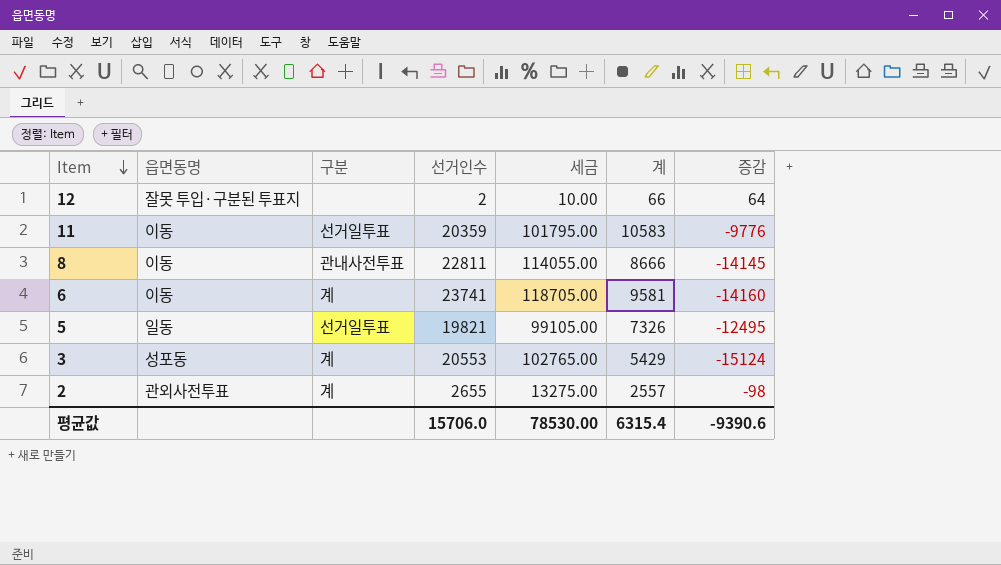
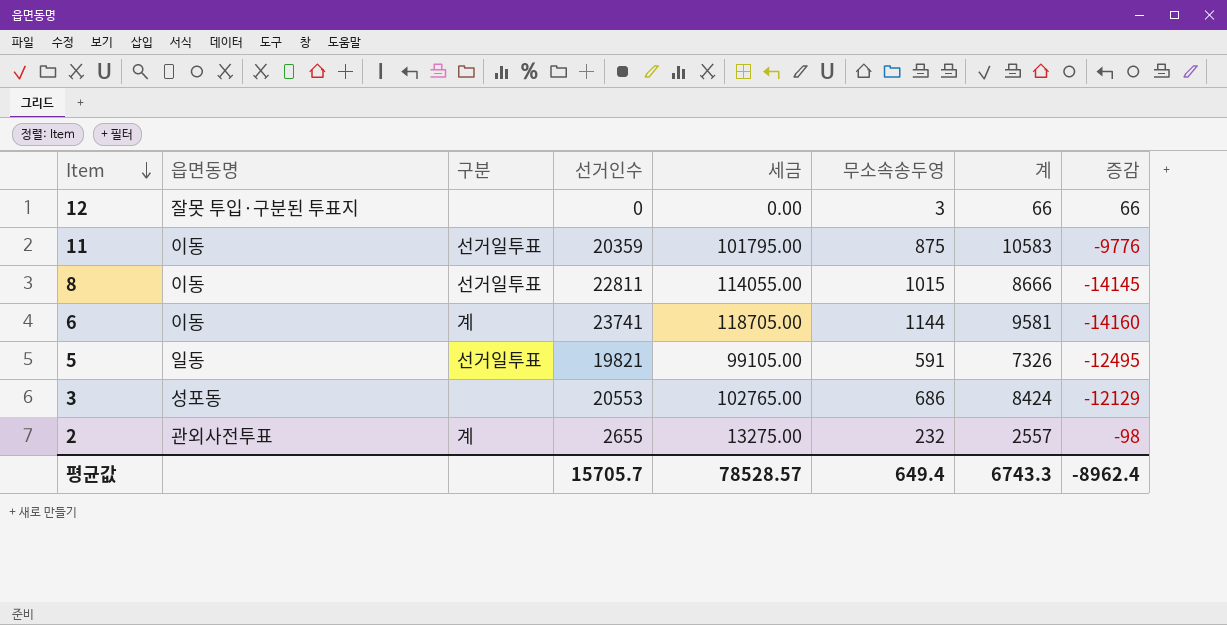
column 무소속송두영 | position: none -> 6
12 | 선거인수: 2 -> 0
12 | 세금: 10.00 -> 0.00
12 | 증감: 64 -> 66
8 | 구분: 관내사전투표 -> 선거일투표
3 | 구분: 계 -> none
3 | 계: 5429 -> 8424
3 | 증감: -15124 -> -12129
평균값 | 선거인수: 15706.0 -> 15705.7
평균값 | 세금: 78530.00 -> 78528.57
평균값 | 계: 6315.4 -> 6743.3
평균값 | 증감: -9390.6 -> -8962.4

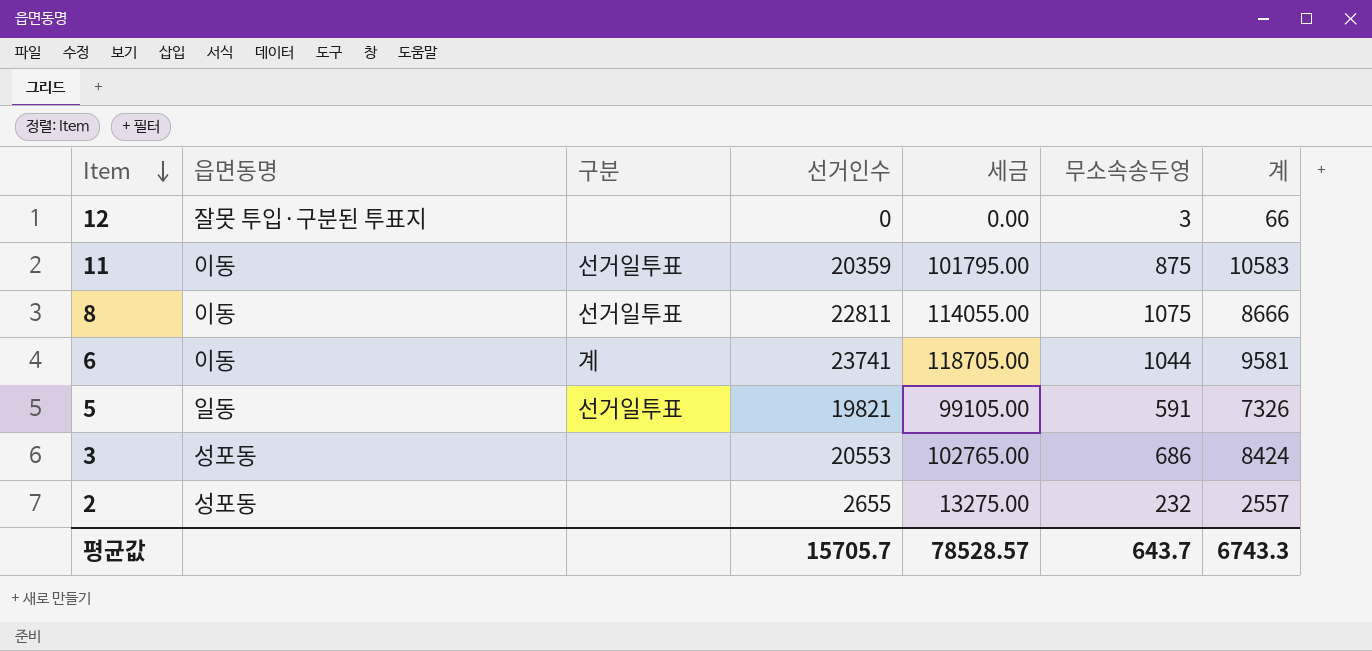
column 증감 | formula: [계] - [선거인수] -> none
8 | 무소속송두영: 1015 -> 1075
6 | 무소속송두영: 1144 -> 1044
2 | 읍면동명: 관외사전투표 -> 성포동
2 | 구분: 계 -> none
평균값 | 무소속송두영: 649.4 -> 643.7

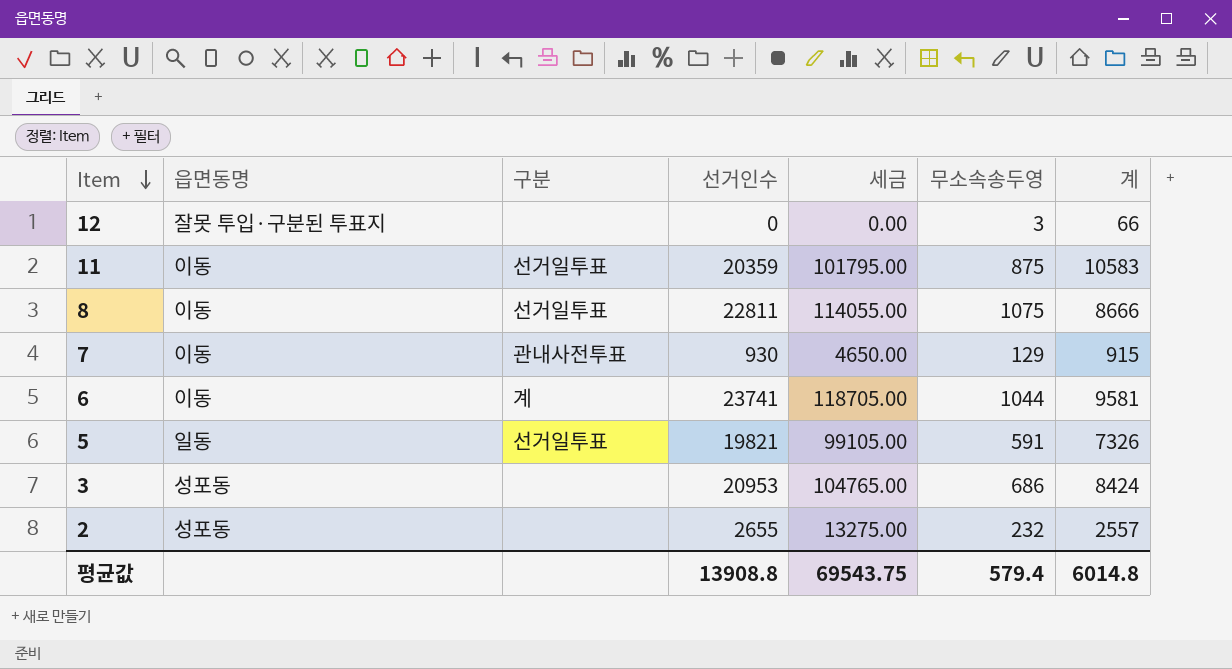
row 7: none -> 이동 | 관내사전투표 | 930 | 4650.00 | 129 | 915
3 | 선거인수: 20553 -> 20953
3 | 세금: 102765.00 -> 104765.00
평균값 | 선거인수: 15705.7 -> 13908.8
평균값 | 세금: 78528.57 -> 69543.75
평균값 | 무소속송두영: 643.7 -> 579.4
평균값 | 계: 6743.3 -> 6014.8

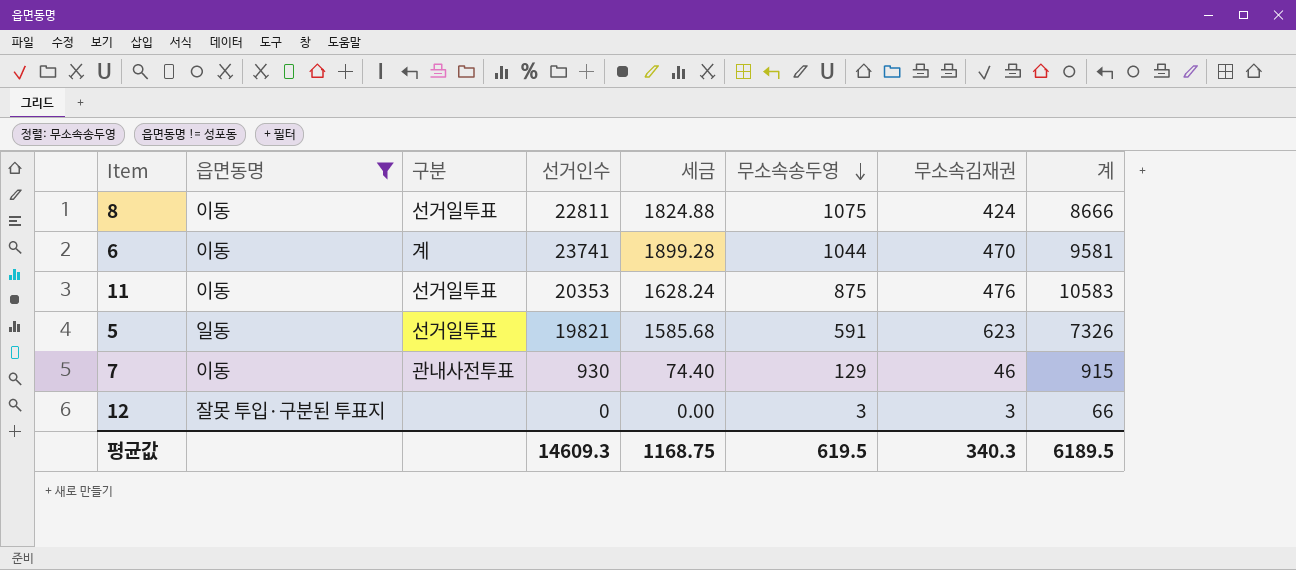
filter: none -> 읍면동명 != 성포동
row order: Item descending -> 무소속송두영 descending
column 세금 | formula: [선거인수] * 5 -> [선거인수] * 0.08
column 무소속김재권 | position: none -> 7
11 | 선거인수: 20359 -> 20353
평균값 | 선거인수: 13908.8 -> 14609.3
평균값 | 세금: 69543.75 -> 1168.75
평균값 | 무소속송두영: 579.4 -> 619.5
평균값 | 계: 6014.8 -> 6189.5

